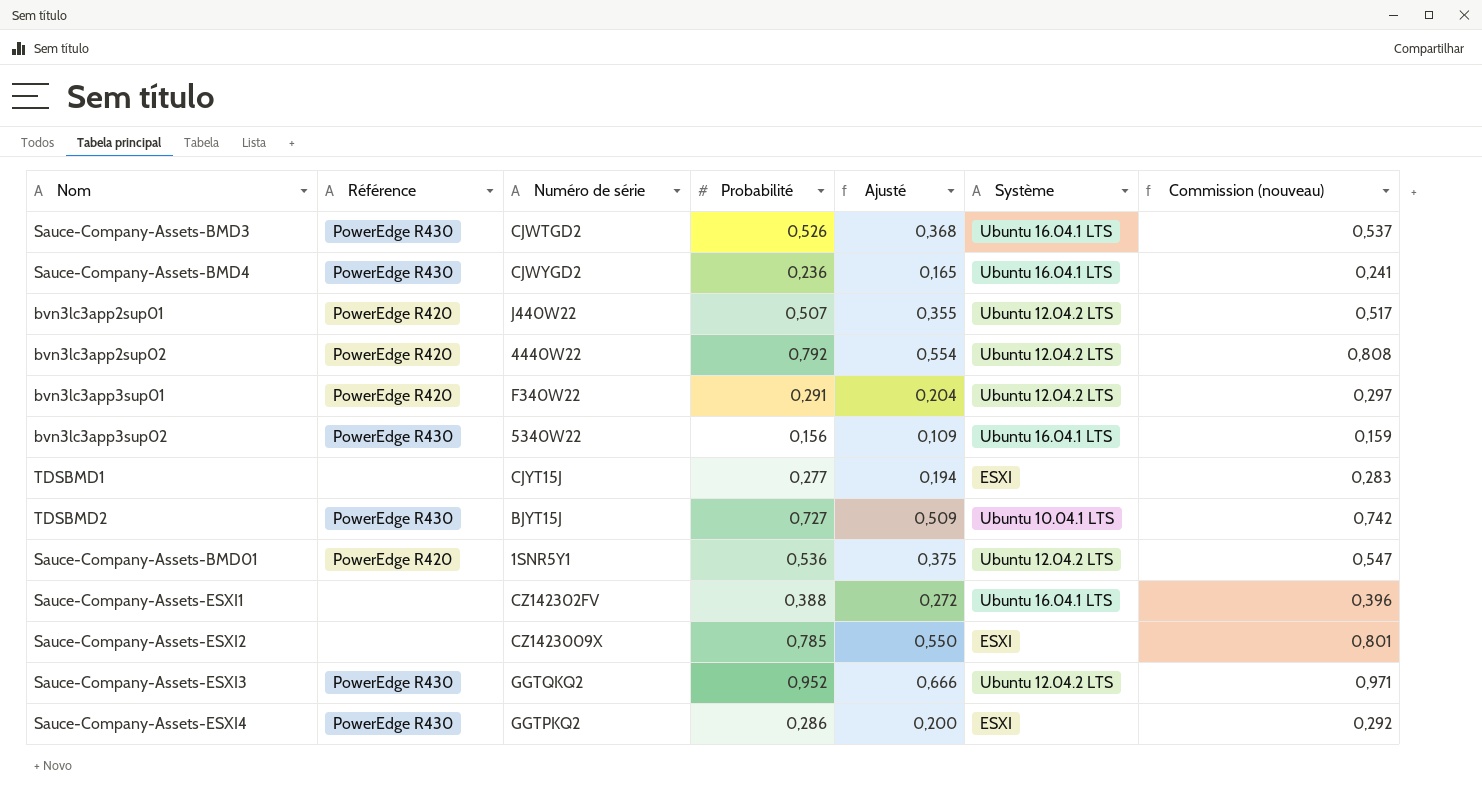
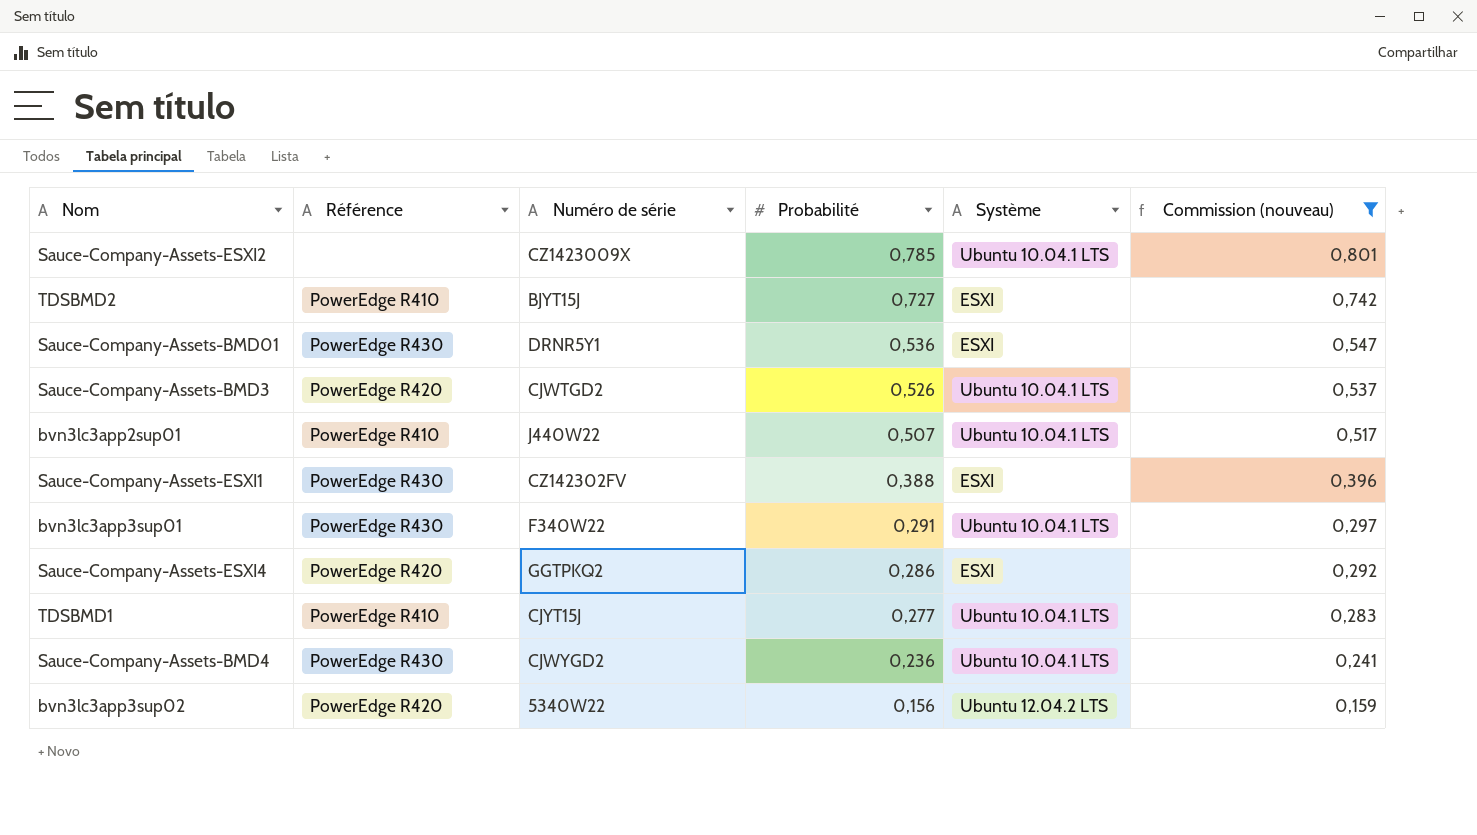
filter: none -> Commission (nouveau) <= 0,801
row order: none -> Probabilité descending
column Ajusté | formula: [Probabilité] * 0,7 -> none
Sauce-Company-Assets-ESXI2 | Système: ESXI -> Ubuntu 10.04.1 LTS
TDSBMD2 | Référence: PowerEdge R430 -> PowerEdge R410
TDSBMD2 | Système: Ubuntu 10.04.1 LTS -> ESXI
Sauce-Company-Assets-BMD01 | Référence: PowerEdge R420 -> PowerEdge R430
Sauce-Company-Assets-BMD01 | Numéro de série: 1SNR5Y1 -> DRNR5Y1
Sauce-Company-Assets-BMD01 | Système: Ubuntu 12.04.2 LTS -> ESXI
Sauce-Company-Assets-BMD3 | Référence: PowerEdge R430 -> PowerEdge R420
Sauce-Company-Assets-BMD3 | Système: Ubuntu 16.04.1 LTS -> Ubuntu 10.04.1 LTS
bvn3lc3app2sup01 | Référence: PowerEdge R420 -> PowerEdge R410
bvn3lc3app2sup01 | Système: Ubuntu 12.04.2 LTS -> Ubuntu 10.04.1 LTS
Sauce-Company-Assets-ESXI1 | Référence: none -> PowerEdge R430
Sauce-Company-Assets-ESXI1 | Système: Ubuntu 16.04.1 LTS -> ESXI
bvn3lc3app3sup01 | Référence: PowerEdge R420 -> PowerEdge R430
bvn3lc3app3sup01 | Système: Ubuntu 12.04.2 LTS -> Ubuntu 10.04.1 LTS
Sauce-Company-Assets-ESXI4 | Référence: PowerEdge R430 -> PowerEdge R420
TDSBMD1 | Référence: none -> PowerEdge R410
TDSBMD1 | Système: ESXI -> Ubuntu 10.04.1 LTS
Sauce-Company-Assets-BMD4 | Système: Ubuntu 16.04.1 LTS -> Ubuntu 10.04.1 LTS
bvn3lc3app3sup02 | Référence: PowerEdge R430 -> PowerEdge R420
bvn3lc3app3sup02 | Système: Ubuntu 16.04.1 LTS -> Ubuntu 12.04.2 LTS

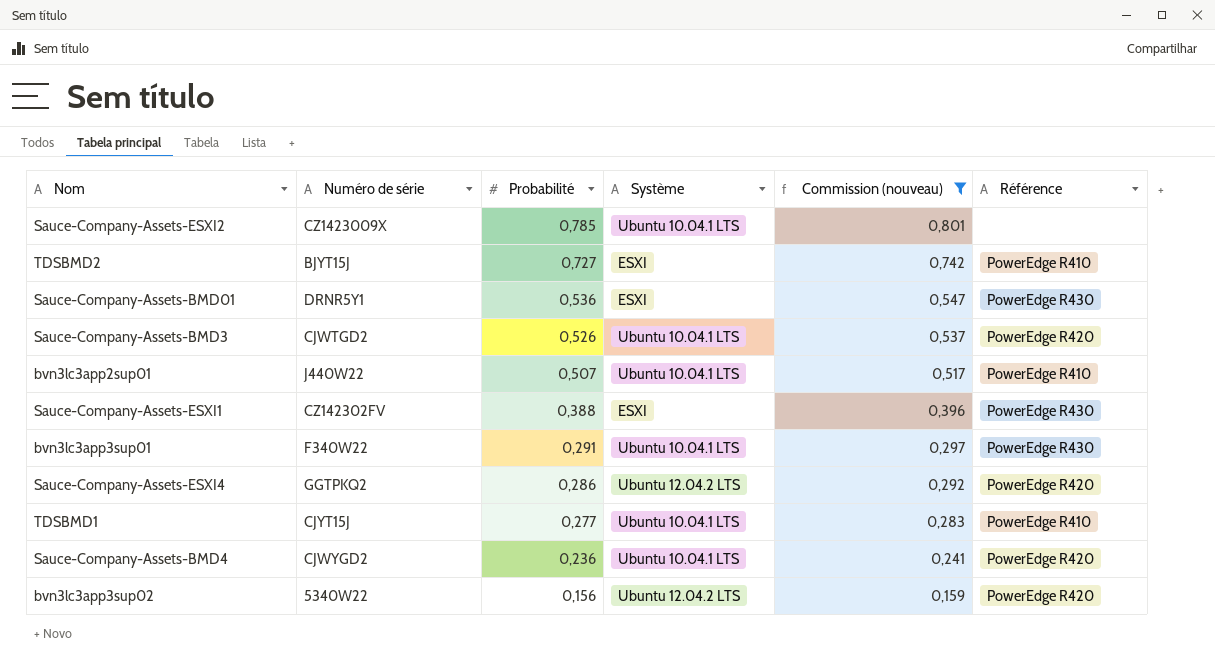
column Référence | position: 2 -> 6
Sauce-Company-Assets-ESXI4 | Système: ESXI -> Ubuntu 12.04.2 LTS
Sauce-Company-Assets-BMD4 | Référence: PowerEdge R430 -> PowerEdge R420

